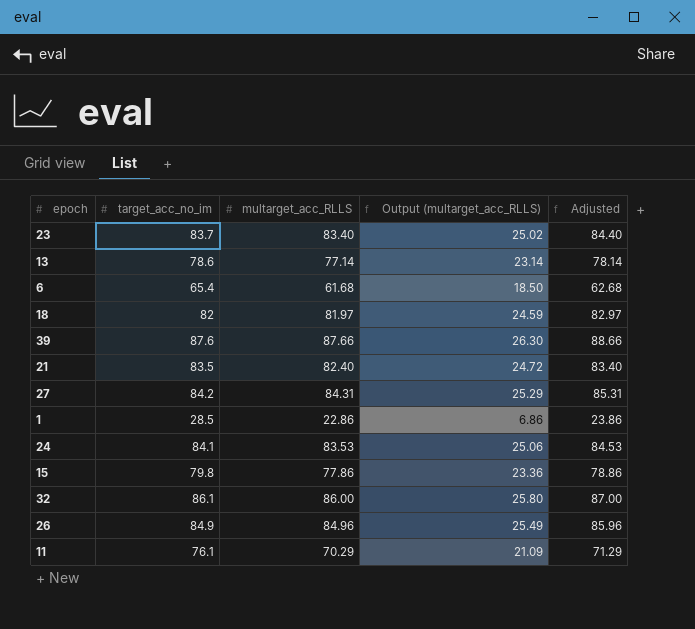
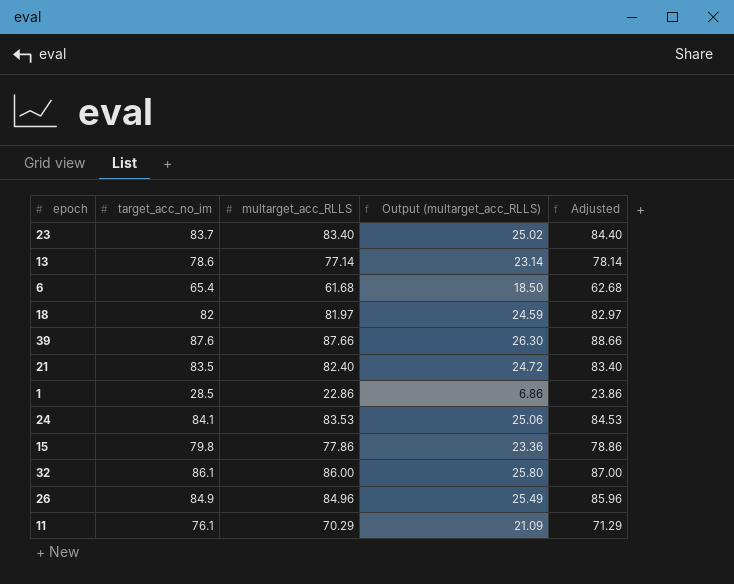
row 27: 84.2 | 84.31 | 25.29 | 85.31 -> none

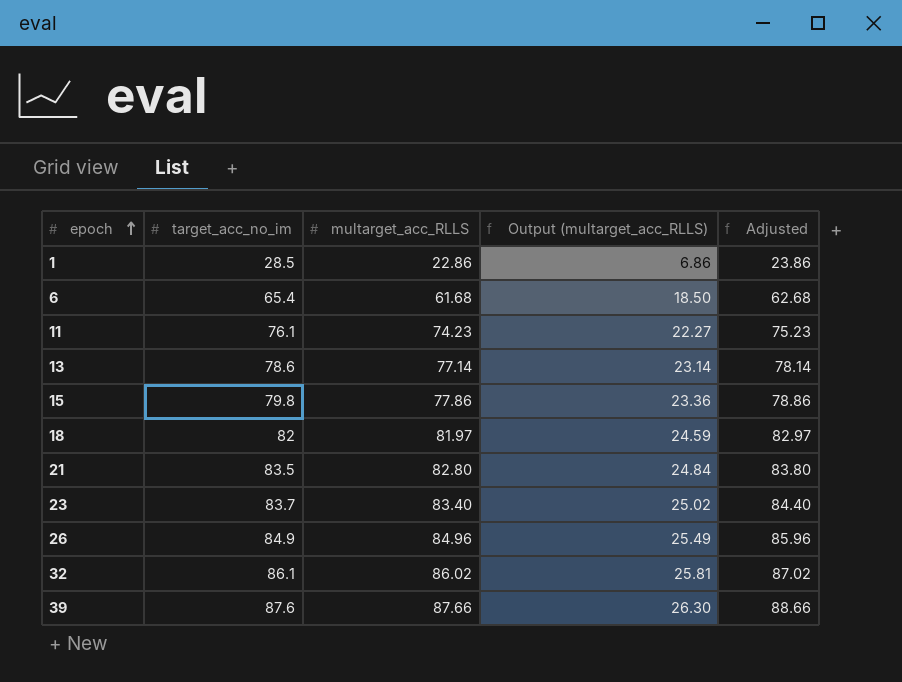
row order: none -> epoch ascending
row 24: 84.1 | 83.53 | 25.06 | 84.53 -> none
11 | multarget_acc_RLLS: 70.29 -> 74.23
11 | Output (multarget_acc_RLLS): 21.09 -> 22.27
11 | Adjusted: 71.29 -> 75.23
21 | multarget_acc_RLLS: 82.40 -> 82.80
21 | Output (multarget_acc_RLLS): 24.72 -> 24.84
21 | Adjusted: 83.40 -> 83.80
32 | multarget_acc_RLLS: 86.00 -> 86.02
32 | Output (multarget_acc_RLLS): 25.80 -> 25.81
32 | Adjusted: 87.00 -> 87.02

